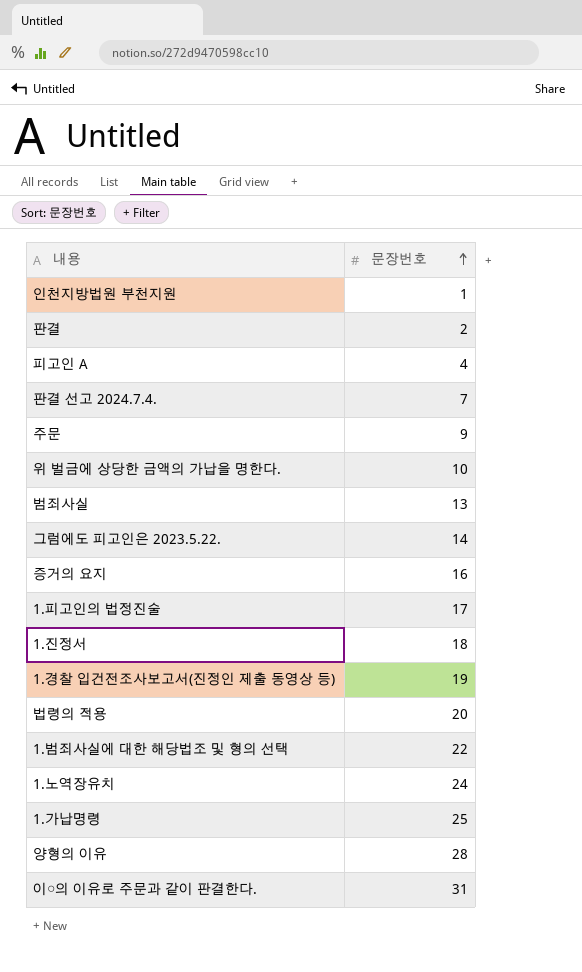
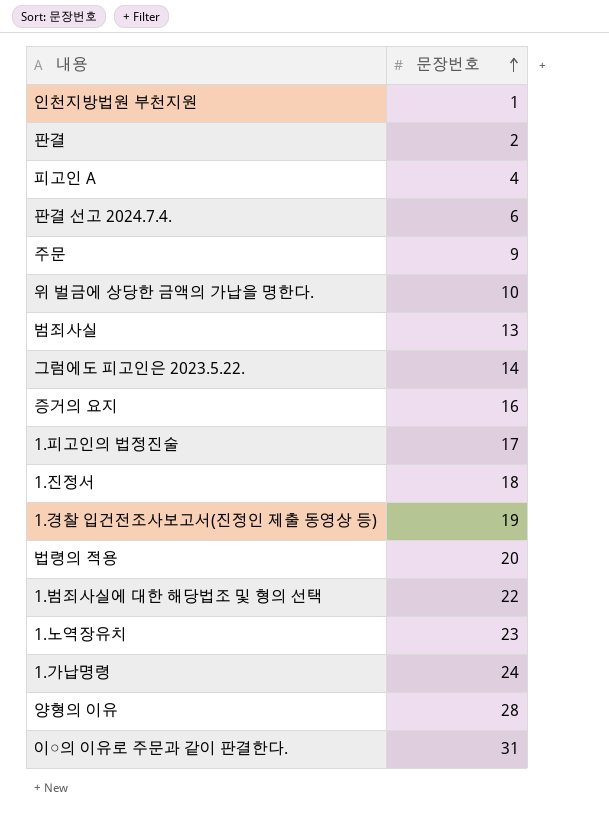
판결 선고 2024.7.4. | 문장번호: 7 -> 6
1.노역장유치 | 문장번호: 24 -> 23
1.가납명령 | 문장번호: 25 -> 24

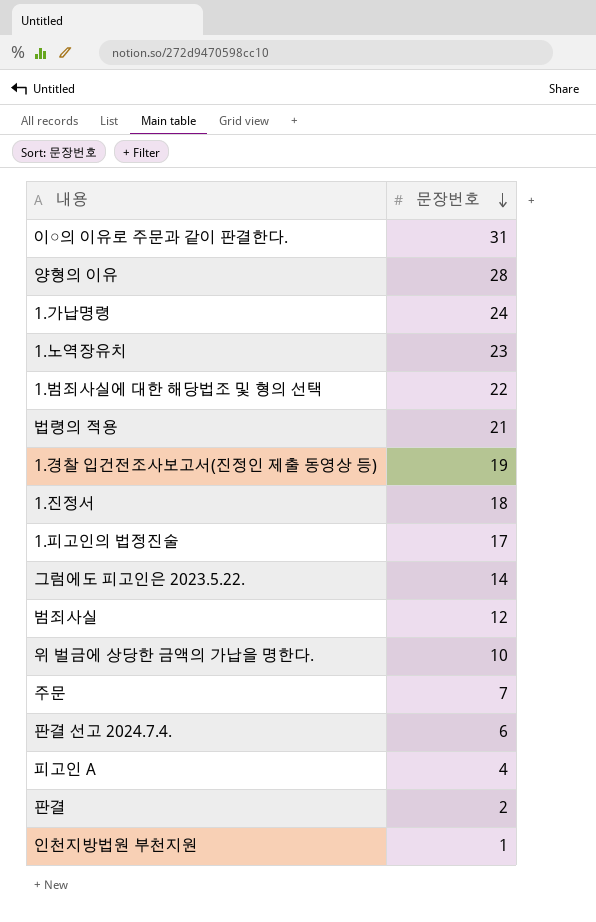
row order: 문장번호 ascending -> 문장번호 descending
row 증거의 요지: 16 -> none
법령의 적용 | 문장번호: 20 -> 21
범죄사실 | 문장번호: 13 -> 12
주문 | 문장번호: 9 -> 7

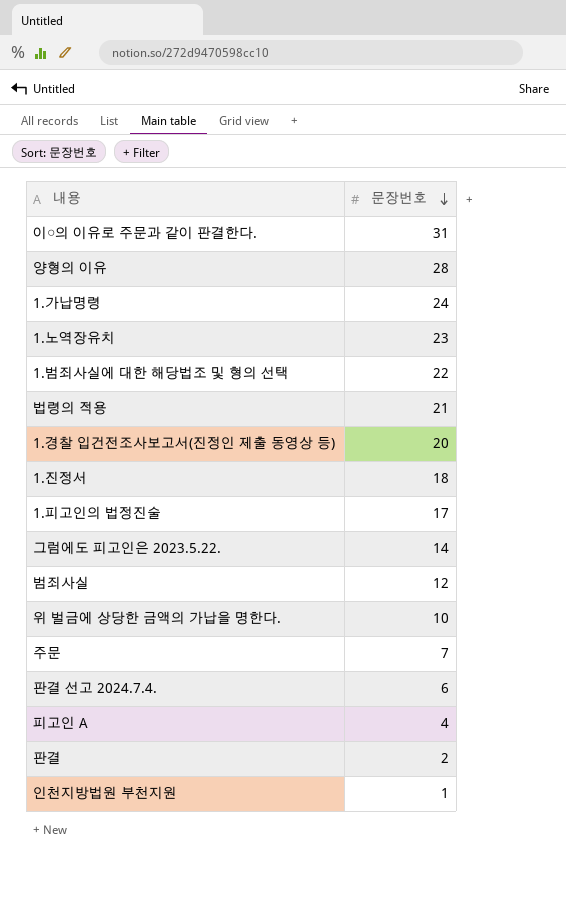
1.경찰 입건전조사보고서(진정인 제출 동영상 등) | 문장번호: 19 -> 20

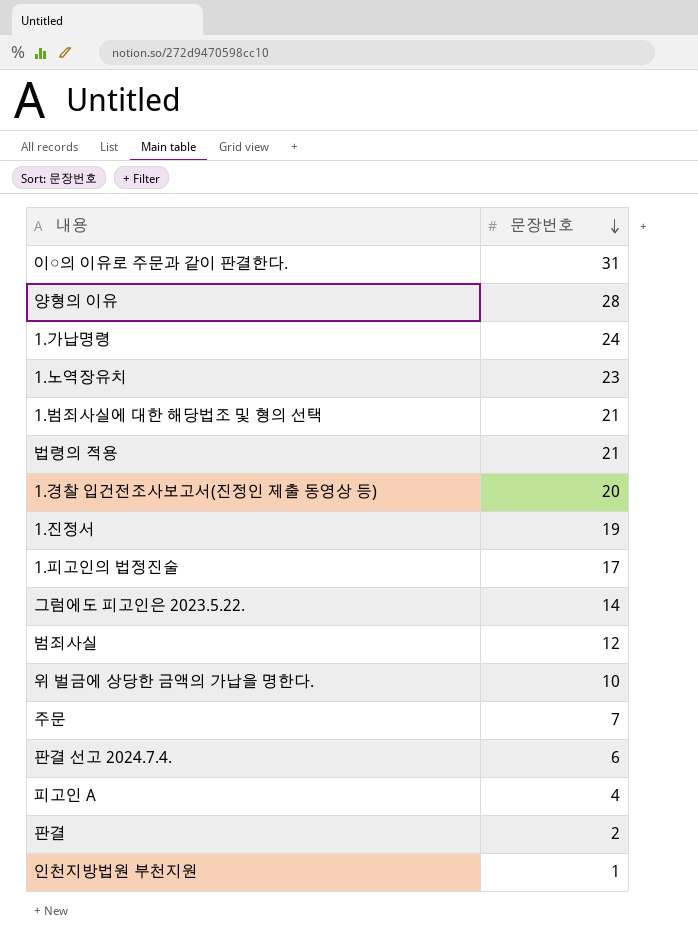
1.범죄사실에 대한 해당법조 및 형의 선택 | 문장번호: 22 -> 21
1.진정서 | 문장번호: 18 -> 19

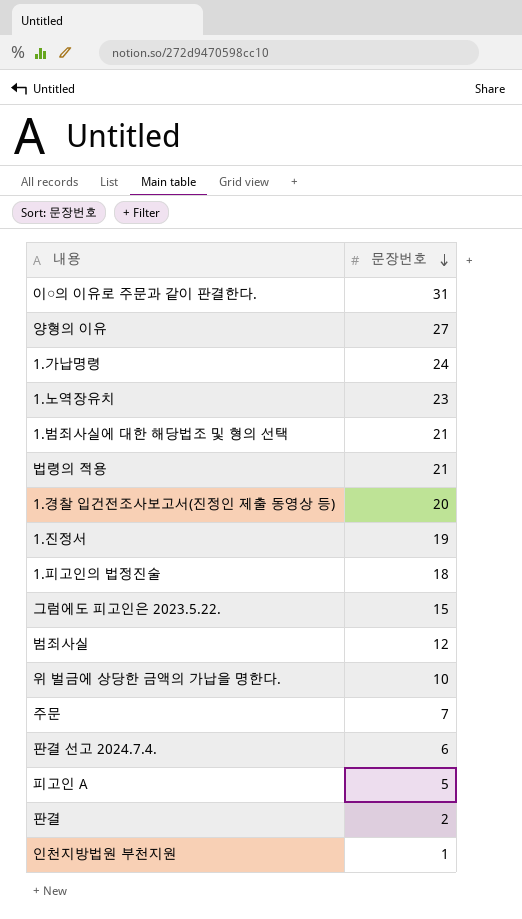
양형의 이유 | 문장번호: 28 -> 27
1.피고인의 법정진술 | 문장번호: 17 -> 18
그럼에도 피고인은 2023.5.22. | 문장번호: 14 -> 15
피고인 A | 문장번호: 4 -> 5

